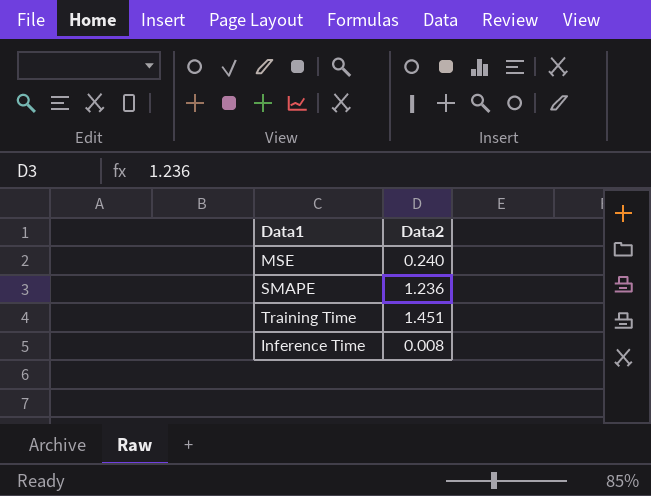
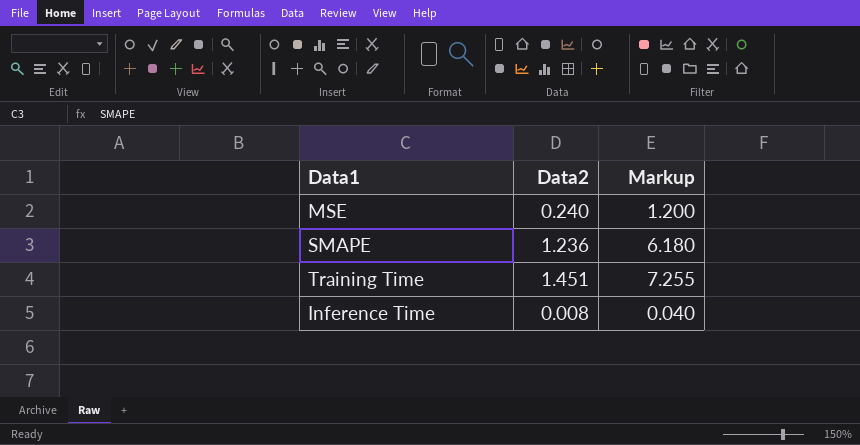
column Markup | formula: none -> [Data2] * 5

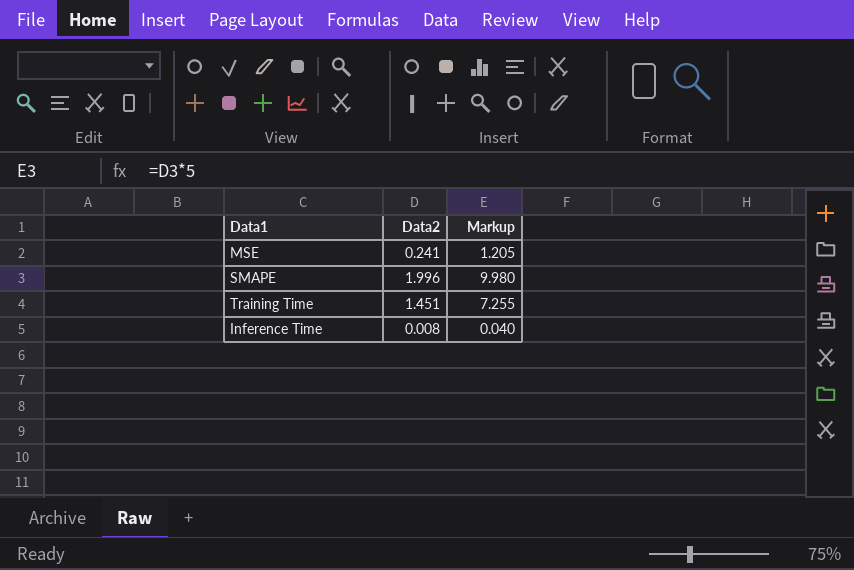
MSE | Data2: 0.240 -> 0.241
MSE | Markup: 1.200 -> 1.205
SMAPE | Data2: 1.236 -> 1.996
SMAPE | Markup: 6.180 -> 9.980

